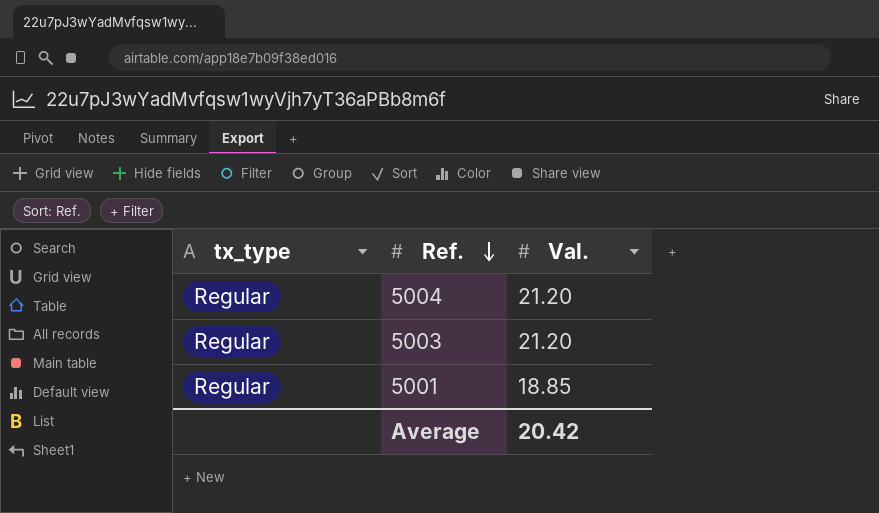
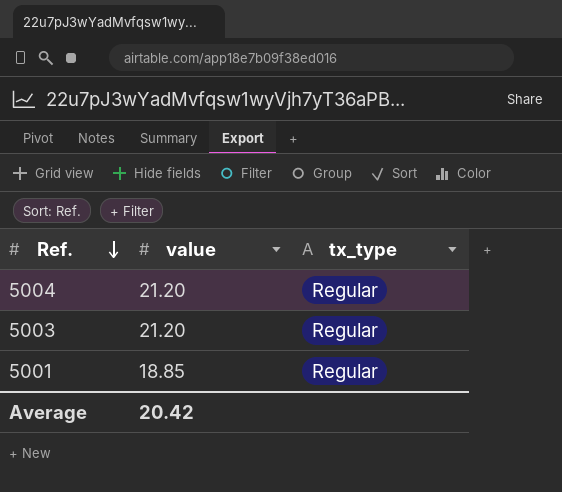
column name: Val. -> value
column tx_type | position: 1 -> 3

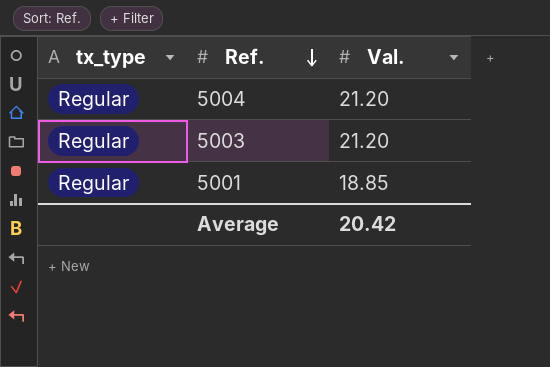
column tx_type | position: 3 -> 1
column name: value -> Val.

